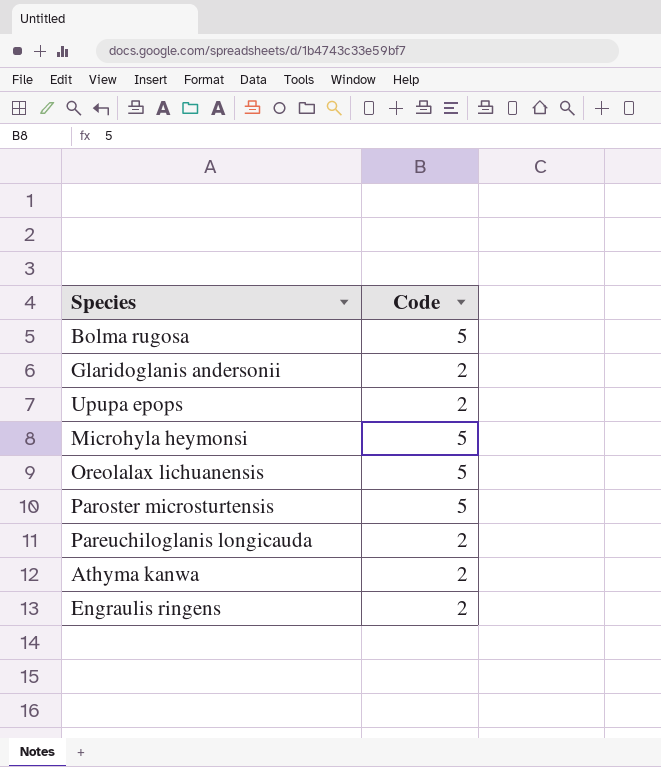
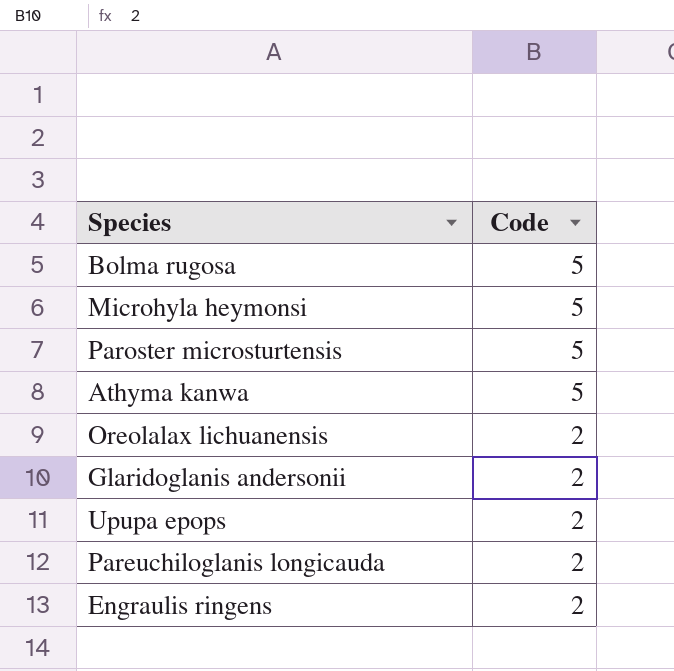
row order: none -> Code descending
Athyma kanwa | Code: 2 -> 5
Oreolalax lichuanensis | Code: 5 -> 2

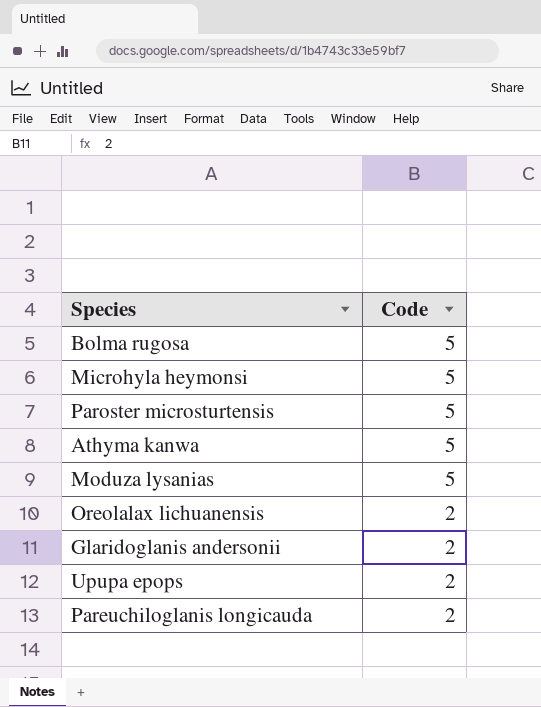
row Engraulis ringens: 2 -> none
row Moduza lysanias: none -> 5

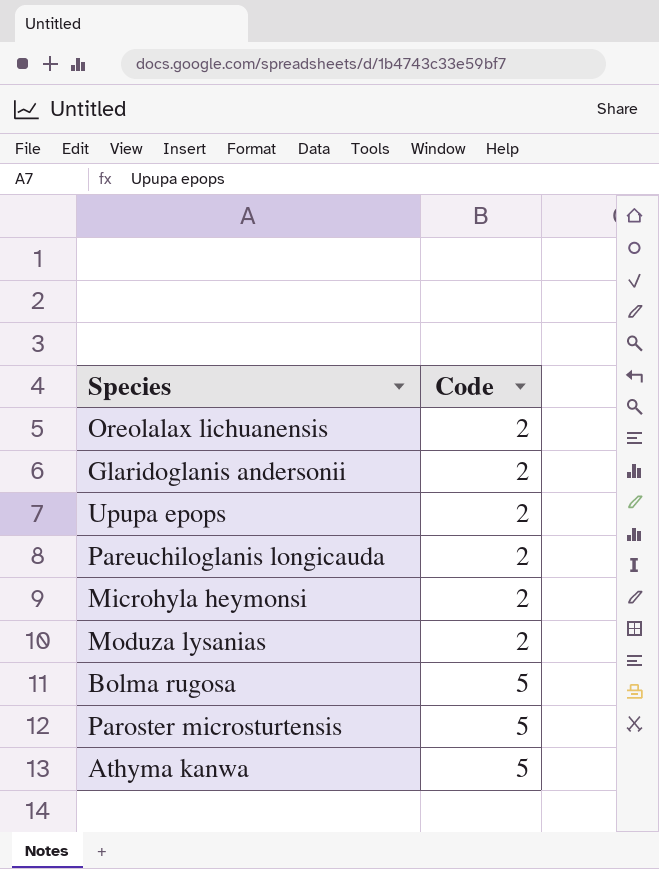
row order: Code descending -> Code ascending
Microhyla heymonsi | Code: 5 -> 2
Moduza lysanias | Code: 5 -> 2

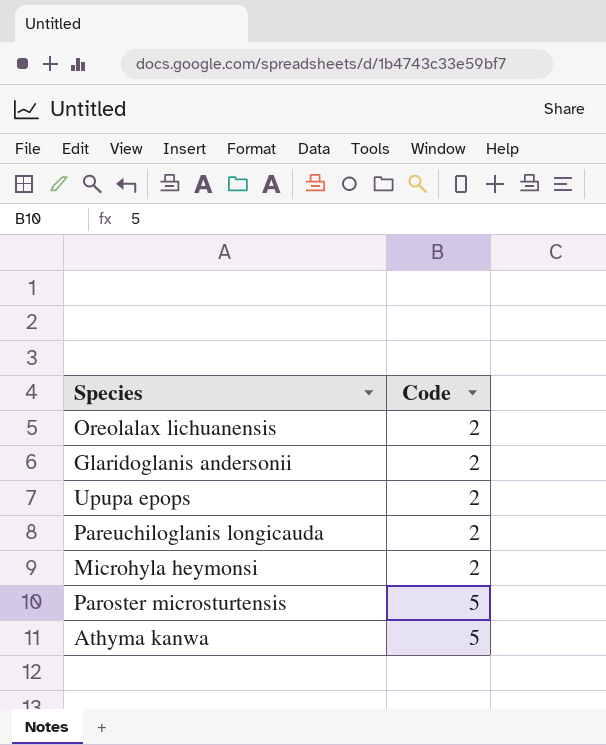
row Moduza lysanias: 2 -> none
row Bolma rugosa: 5 -> none

